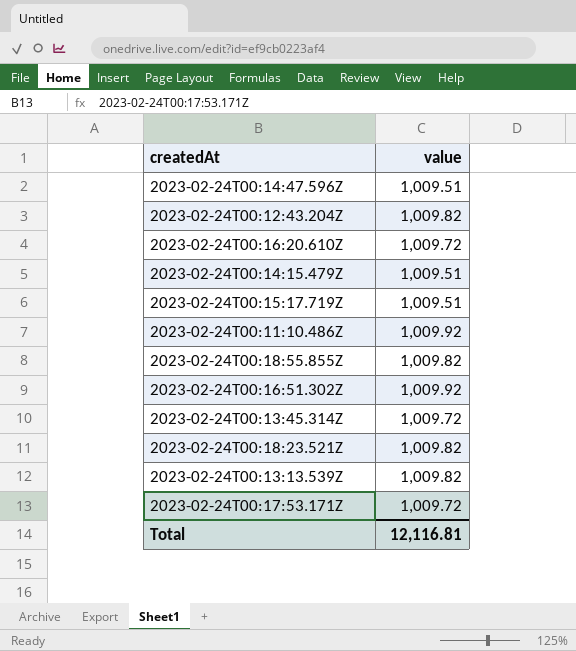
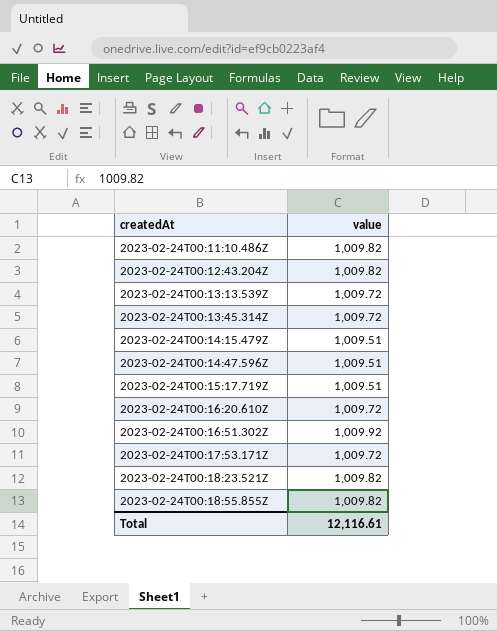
row order: none -> createdAt ascending
2023-02-24T00:11:10.486Z | value: 1,009.92 -> 1,009.82
2023-02-24T00:13:13.539Z | value: 1,009.82 -> 1,009.72
Total | value: 12,116.81 -> 12,116.61

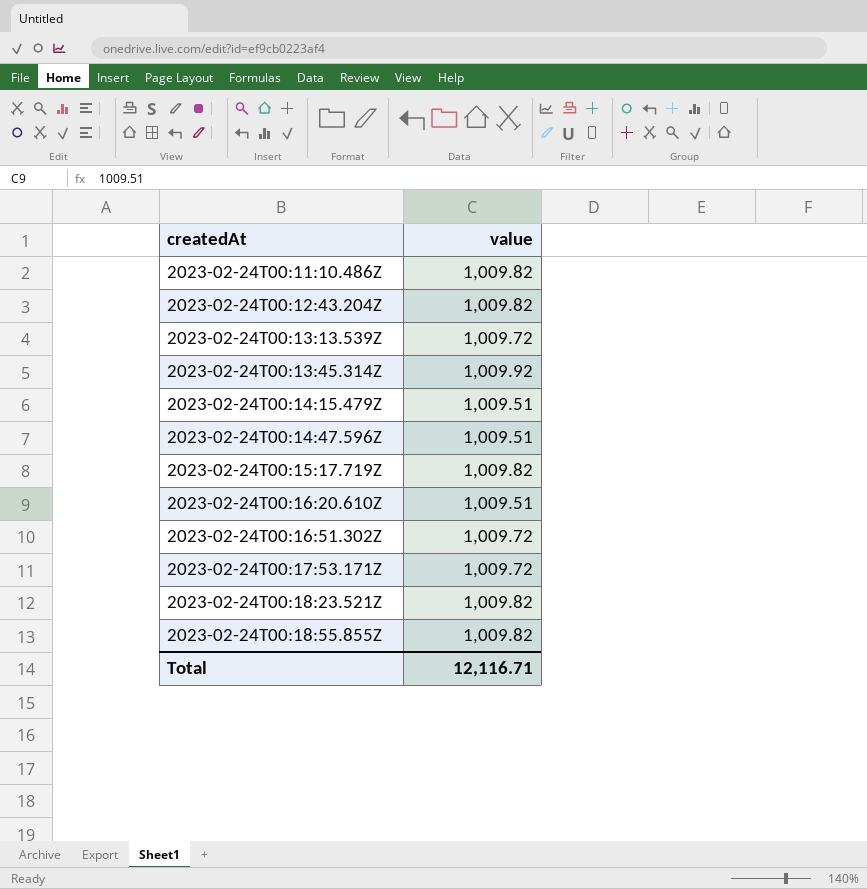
2023-02-24T00:13:45.314Z | value: 1,009.72 -> 1,009.92
2023-02-24T00:15:17.719Z | value: 1,009.51 -> 1,009.82
2023-02-24T00:16:20.610Z | value: 1,009.72 -> 1,009.51
2023-02-24T00:16:51.302Z | value: 1,009.92 -> 1,009.72
Total | value: 12,116.61 -> 12,116.71

